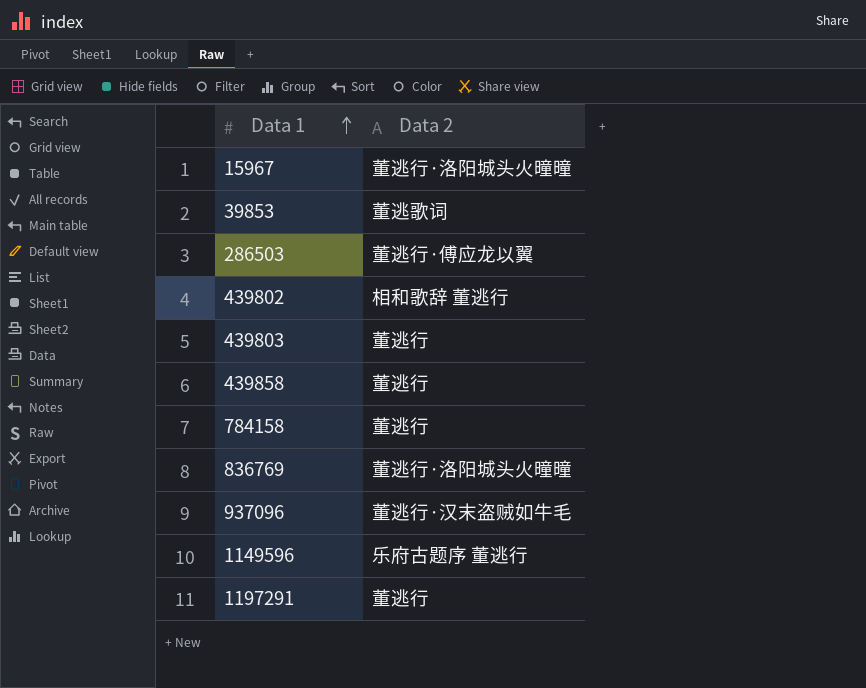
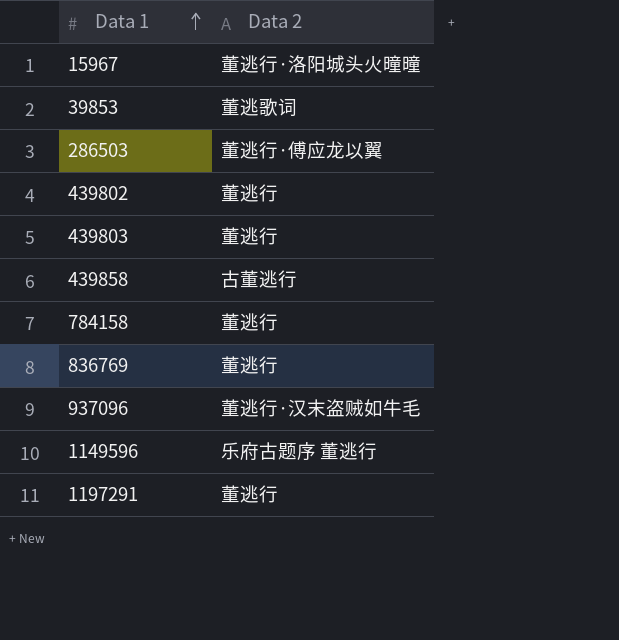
439802 | Data 2: 相和歌辞 董逃行 -> 董逃行
439858 | Data 2: 董逃行 -> 古董逃行
836769 | Data 2: 董逃行·洛阳城头火曈曈 -> 董逃行

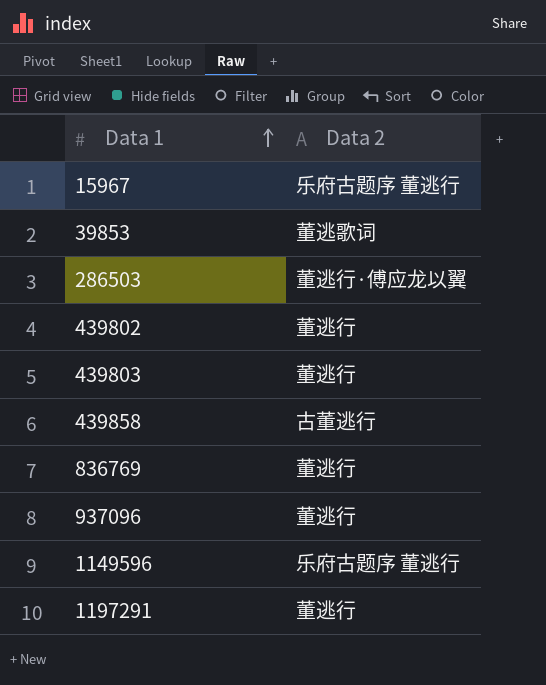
row 784158: 董逃行 -> none
15967 | Data 2: 董逃行·洛阳城头火曈曈 -> 乐府古题序 董逃行
937096 | Data 2: 董逃行·汉末盗贼如牛毛 -> 董逃行

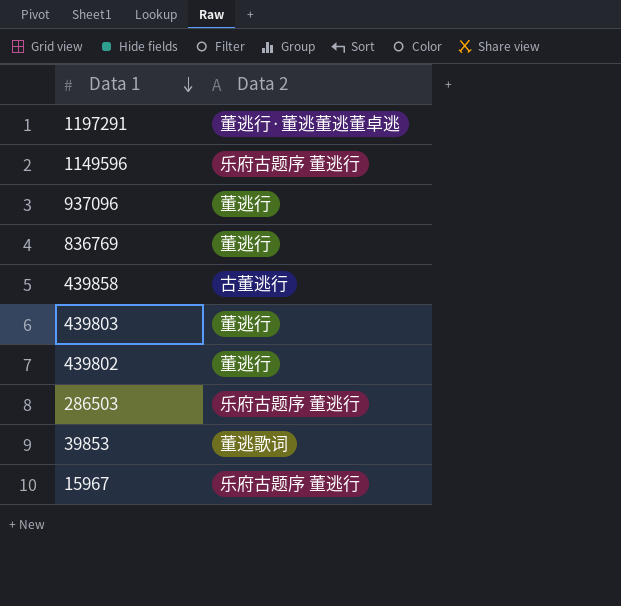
row order: Data 1 ascending -> Data 1 descending
1197291 | Data 2: 董逃行 -> 董逃行·董逃董逃董卓逃
286503 | Data 2: 董逃行·傅应龙以翼 -> 乐府古题序 董逃行

